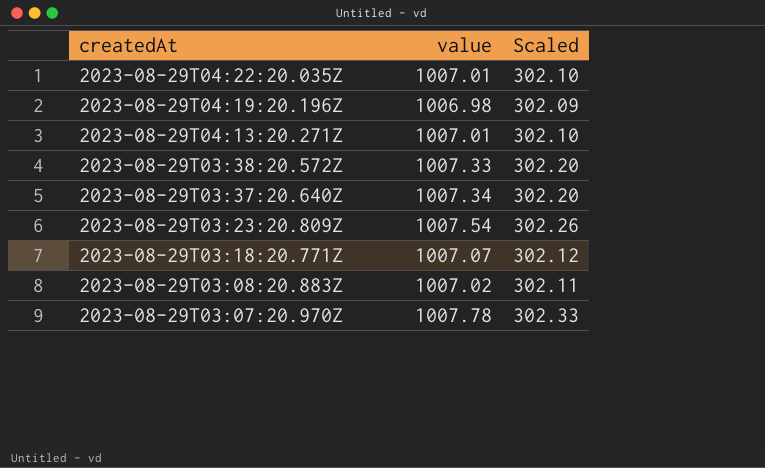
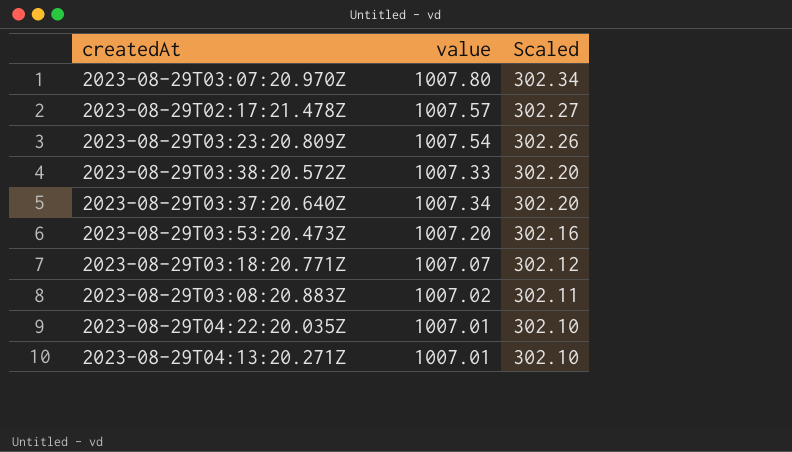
row order: createdAt descending -> Scaled descending
row 2023-08-29T04:19:20.196Z: 1006.98 | 302.09 -> none
2023-08-29T03:07:20.970Z | value: 1007.78 -> 1007.80
2023-08-29T03:07:20.970Z | Scaled: 302.33 -> 302.34
row 2023-08-29T02:17:21.478Z: none -> 1007.57 | 302.27
row 2023-08-29T03:53:20.473Z: none -> 1007.20 | 302.16

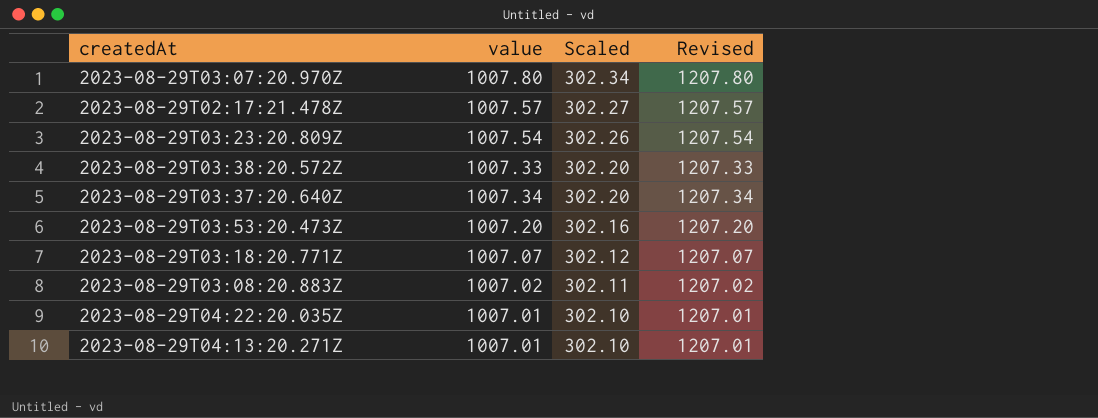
column Revised | formula: none -> [value] + 200

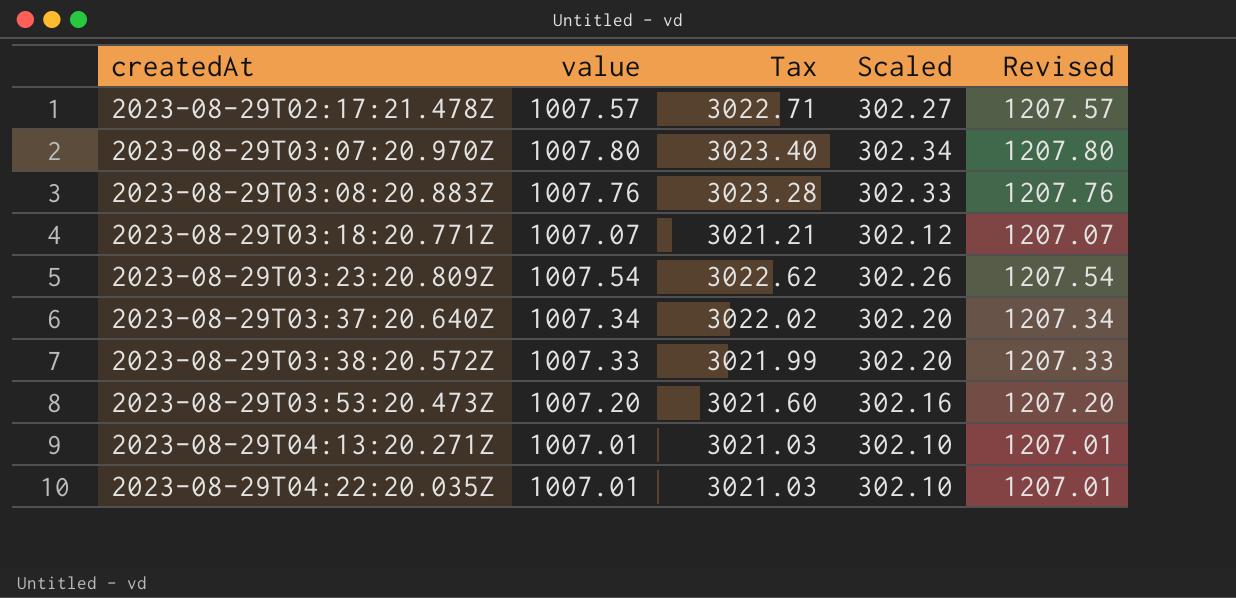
row order: Scaled descending -> createdAt ascending
column Tax | formula: none -> [value] * 3
2023-08-29T03:08:20.883Z | value: 1007.02 -> 1007.76
2023-08-29T03:08:20.883Z | Scaled: 302.11 -> 302.33
2023-08-29T03:08:20.883Z | Revised: 1207.02 -> 1207.76

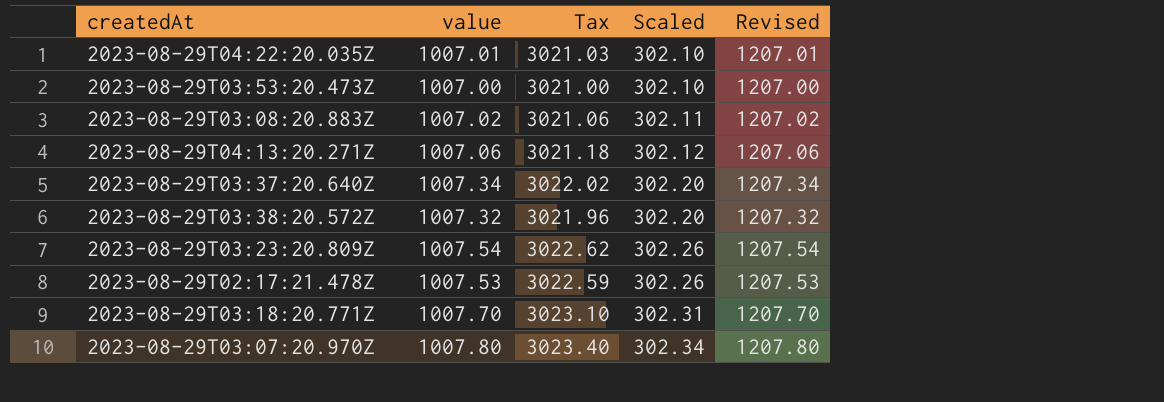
row order: createdAt ascending -> Scaled ascending
2023-08-29T03:53:20.473Z | value: 1007.20 -> 1007.00
2023-08-29T03:53:20.473Z | Tax: 3021.60 -> 3021.00
2023-08-29T03:53:20.473Z | Scaled: 302.16 -> 302.10
2023-08-29T03:53:20.473Z | Revised: 1207.20 -> 1207.00
2023-08-29T03:08:20.883Z | value: 1007.76 -> 1007.02
2023-08-29T03:08:20.883Z | Tax: 3023.28 -> 3021.06
2023-08-29T03:08:20.883Z | Scaled: 302.33 -> 302.11
2023-08-29T03:08:20.883Z | Revised: 1207.76 -> 1207.02
2023-08-29T04:13:20.271Z | value: 1007.01 -> 1007.06
2023-08-29T04:13:20.271Z | Tax: 3021.03 -> 3021.18
2023-08-29T04:13:20.271Z | Scaled: 302.10 -> 302.12
2023-08-29T04:13:20.271Z | Revised: 1207.01 -> 1207.06
2023-08-29T03:38:20.572Z | value: 1007.33 -> 1007.32
2023-08-29T03:38:20.572Z | Tax: 3021.99 -> 3021.96
2023-08-29T03:38:20.572Z | Revised: 1207.33 -> 1207.32
2023-08-29T02:17:21.478Z | value: 1007.57 -> 1007.53
2023-08-29T02:17:21.478Z | Tax: 3022.71 -> 3022.59
2023-08-29T02:17:21.478Z | Scaled: 302.27 -> 302.26
2023-08-29T02:17:21.478Z | Revised: 1207.57 -> 1207.53
2023-08-29T03:18:20.771Z | value: 1007.07 -> 1007.70
2023-08-29T03:18:20.771Z | Tax: 3021.21 -> 3023.10
2023-08-29T03:18:20.771Z | Scaled: 302.12 -> 302.31
2023-08-29T03:18:20.771Z | Revised: 1207.07 -> 1207.70

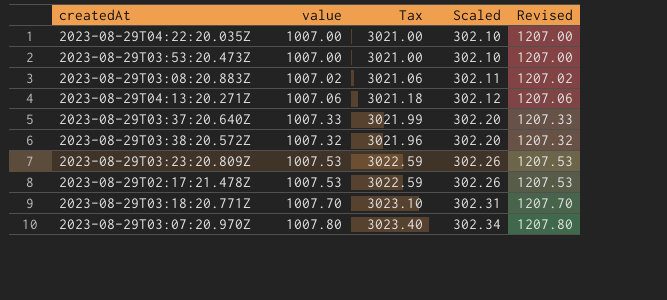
2023-08-29T04:22:20.035Z | value: 1007.01 -> 1007.00
2023-08-29T04:22:20.035Z | Tax: 3021.03 -> 3021.00
2023-08-29T04:22:20.035Z | Revised: 1207.01 -> 1207.00
2023-08-29T03:37:20.640Z | value: 1007.34 -> 1007.33
2023-08-29T03:37:20.640Z | Tax: 3022.02 -> 3021.99
2023-08-29T03:37:20.640Z | Revised: 1207.34 -> 1207.33
2023-08-29T03:23:20.809Z | value: 1007.54 -> 1007.53
2023-08-29T03:23:20.809Z | Tax: 3022.62 -> 3022.59
2023-08-29T03:23:20.809Z | Revised: 1207.54 -> 1207.53

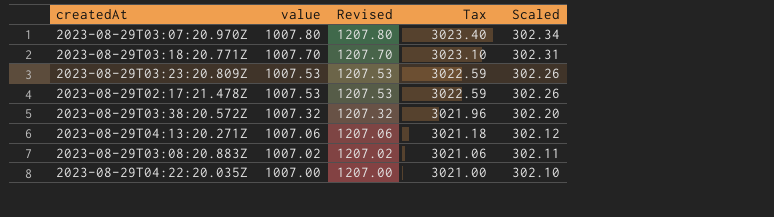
row order: Scaled ascending -> value descending
column Revised | position: 5 -> 3
row 2023-08-29T03:53:20.473Z: 1007.00 | 3021.00 | 302.10 | 1207.00 -> none
row 2023-08-29T03:37:20.640Z: 1007.33 | 3021.99 | 302.20 | 1207.33 -> none

